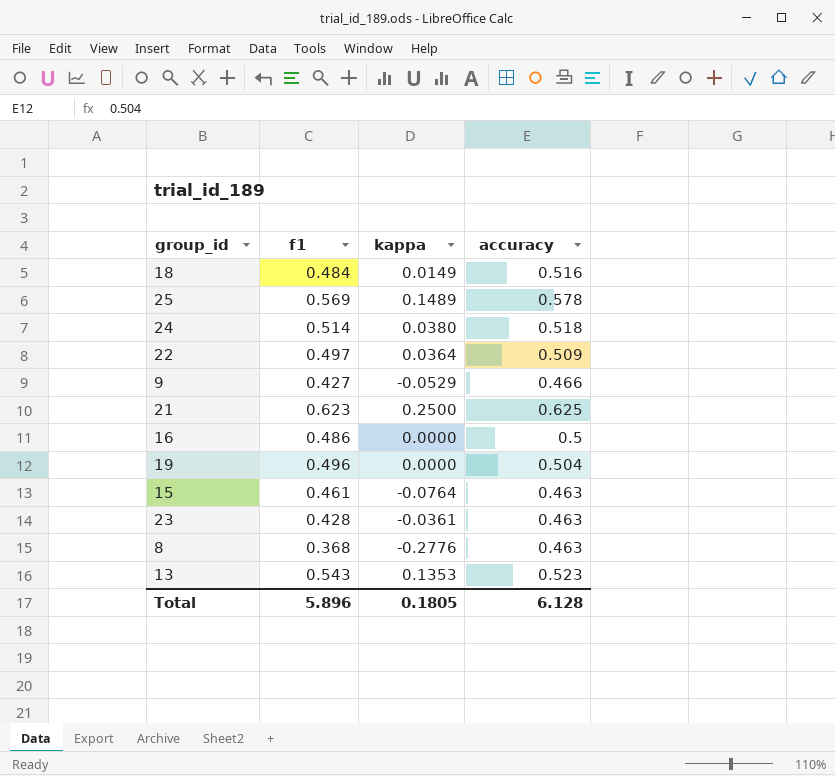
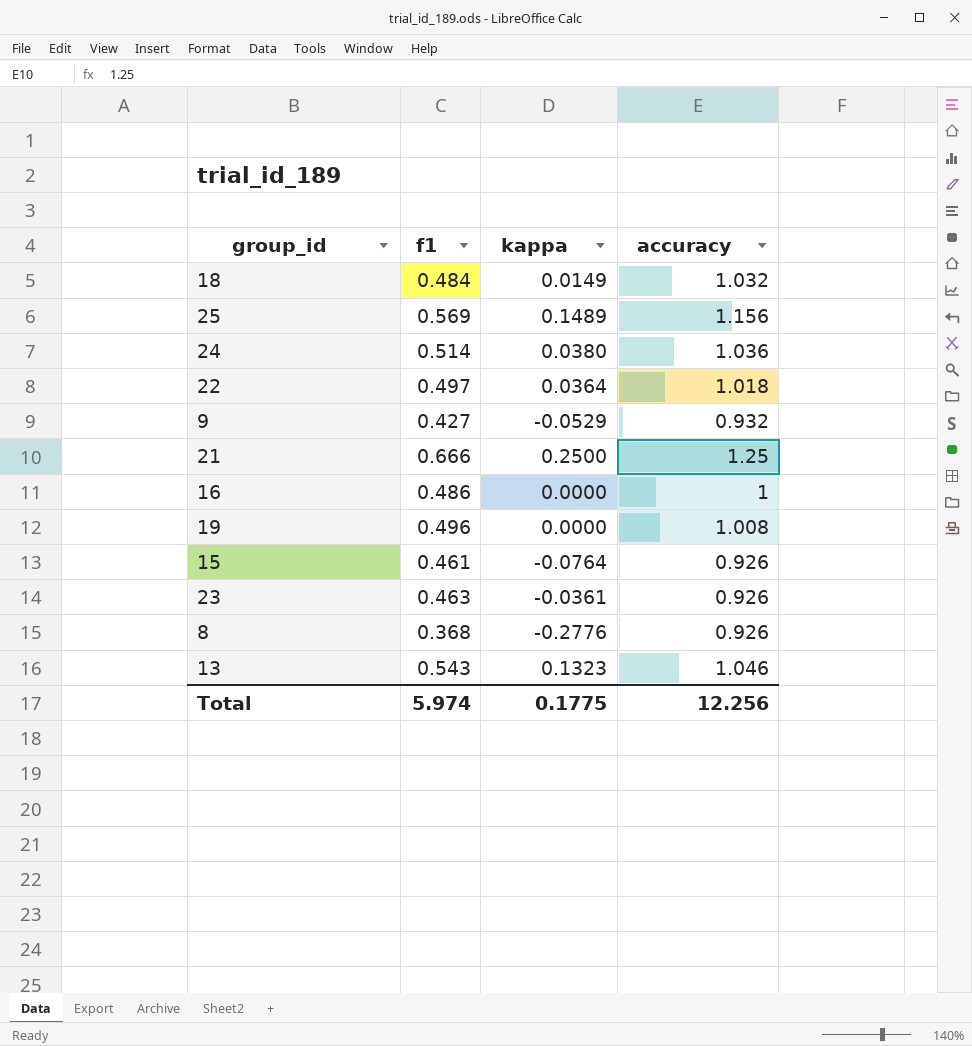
18 | accuracy: 0.516 -> 1.032
25 | accuracy: 0.578 -> 1.156
24 | accuracy: 0.518 -> 1.036
22 | accuracy: 0.509 -> 1.018
9 | accuracy: 0.466 -> 0.932
21 | f1: 0.623 -> 0.666
21 | accuracy: 0.625 -> 1.25
16 | accuracy: 0.5 -> 1
19 | accuracy: 0.504 -> 1.008
15 | accuracy: 0.463 -> 0.926
23 | f1: 0.428 -> 0.463
23 | accuracy: 0.463 -> 0.926
8 | accuracy: 0.463 -> 0.926
13 | kappa: 0.1353 -> 0.1323
13 | accuracy: 0.523 -> 1.046
Total | f1: 5.896 -> 5.974
Total | kappa: 0.1805 -> 0.1775
Total | accuracy: 6.128 -> 12.256

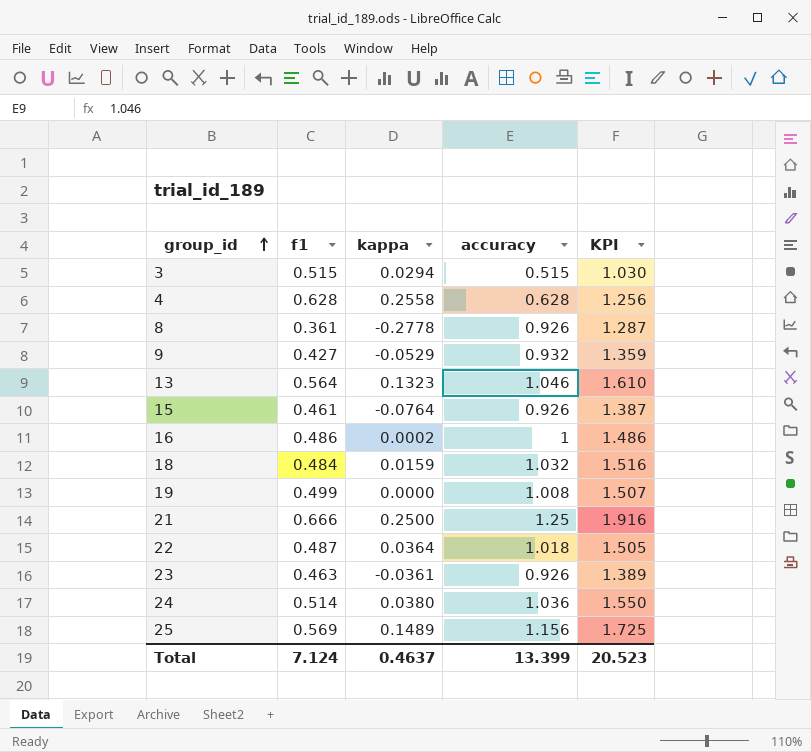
row order: none -> group_id ascending
column KPI | formula: none -> [f1] + [accuracy]
row 3: none -> 0.515 | 0.0294 | 0.515 | 1.030
row 4: none -> 0.628 | 0.2558 | 0.628 | 1.256
8 | f1: 0.368 -> 0.361
8 | kappa: -0.2776 -> -0.2778
13 | f1: 0.543 -> 0.564
16 | kappa: 0.0000 -> 0.0002
18 | kappa: 0.0149 -> 0.0159
19 | f1: 0.496 -> 0.499
22 | f1: 0.497 -> 0.487
Total | f1: 5.974 -> 7.124
Total | kappa: 0.1775 -> 0.4637
Total | accuracy: 12.256 -> 13.399

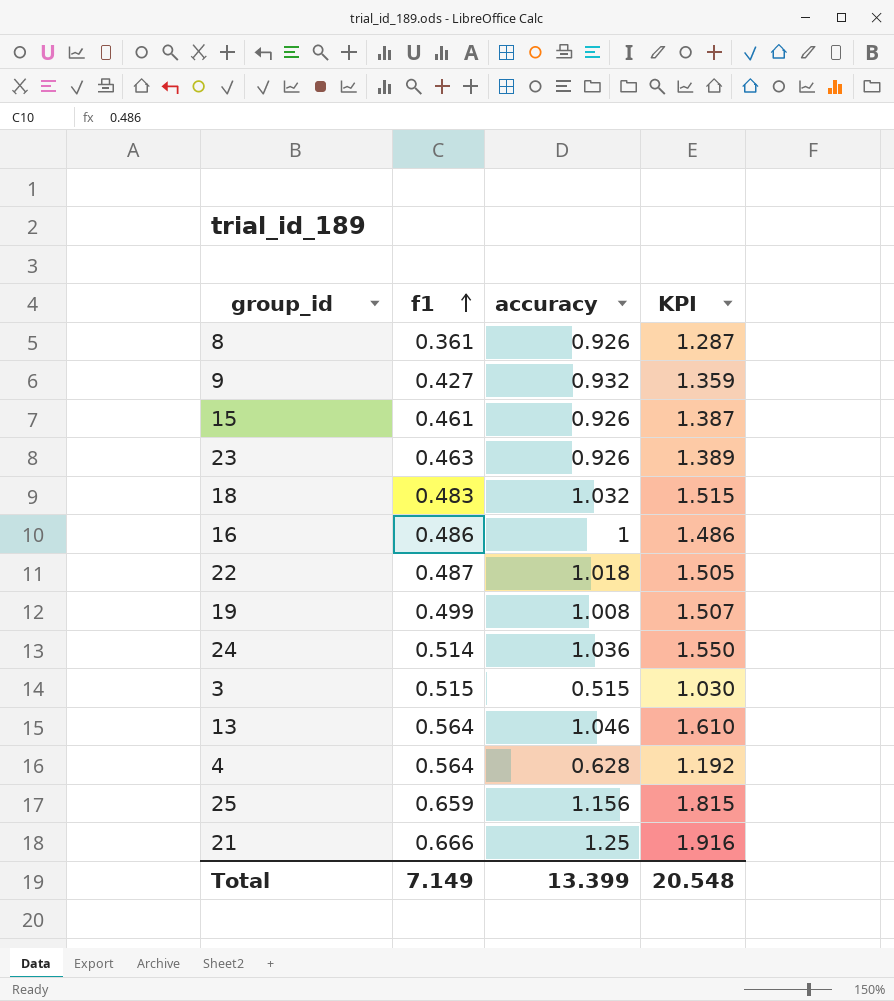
row order: group_id ascending -> f1 ascending
column kappa | position: 3 -> none
18 | f1: 0.484 -> 0.483
18 | KPI: 1.516 -> 1.515
4 | f1: 0.628 -> 0.564
4 | KPI: 1.256 -> 1.192
25 | f1: 0.569 -> 0.659
25 | KPI: 1.725 -> 1.815
Total | f1: 7.124 -> 7.149
Total | KPI: 20.523 -> 20.548

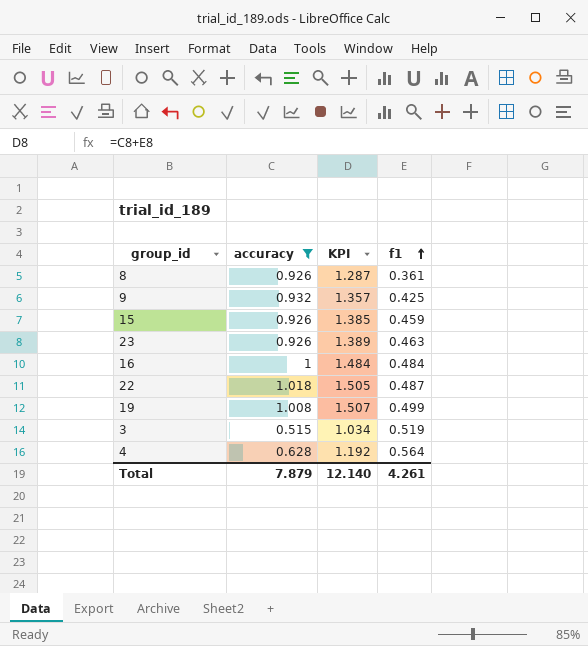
filter: none -> accuracy <= 1.018
column f1 | position: 2 -> 4
9 | KPI: 1.359 -> 1.357
9 | f1: 0.427 -> 0.425
15 | KPI: 1.387 -> 1.385
15 | f1: 0.461 -> 0.459
16 | KPI: 1.486 -> 1.484
16 | f1: 0.486 -> 0.484
3 | KPI: 1.030 -> 1.034
3 | f1: 0.515 -> 0.519
Total | accuracy: 13.399 -> 7.879
Total | KPI: 20.548 -> 12.140
Total | f1: 7.149 -> 4.261

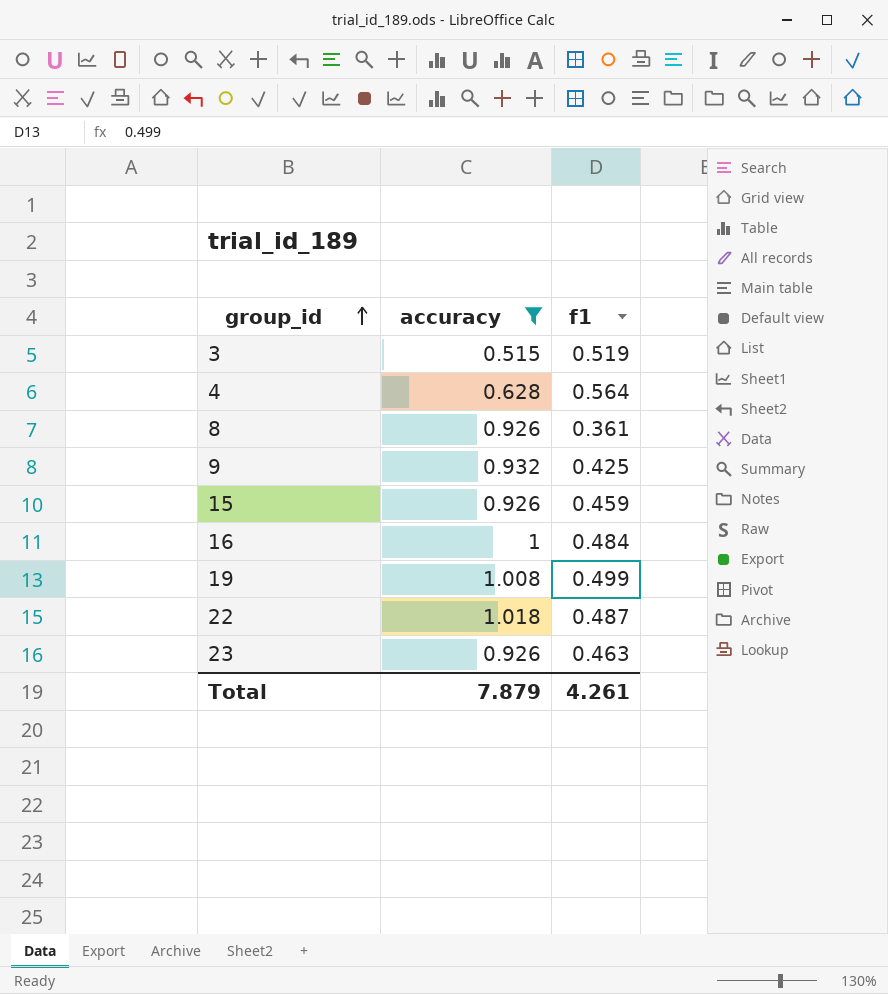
row order: f1 ascending -> group_id ascending
column KPI | formula: [accuracy] + [f1] -> none

